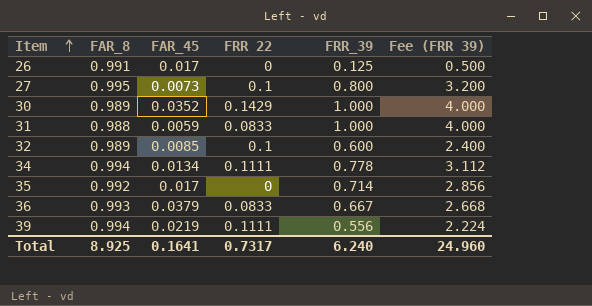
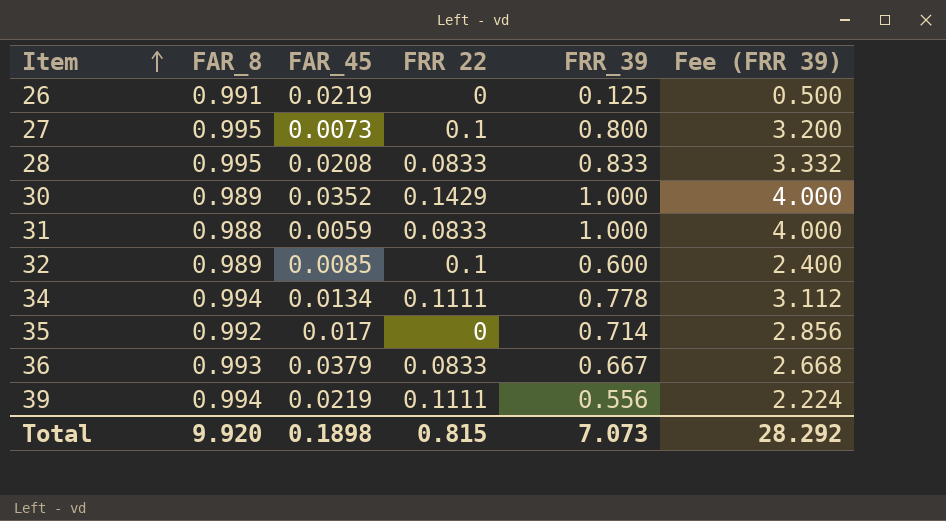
26 | FAR_45: 0.017 -> 0.0219
row 28: none -> 0.995 | 0.0208 | 0.0833 | 0.833 | 3.332
Total | FAR_8: 8.925 -> 9.920
Total | FAR_45: 0.1641 -> 0.1898
Total | FRR 22: 0.7317 -> 0.815
Total | FRR_39: 6.240 -> 7.073
Total | Fee (FRR 39): 24.960 -> 28.292

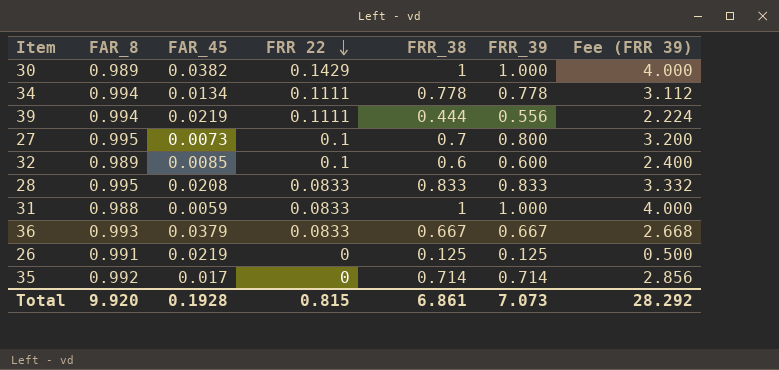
row order: Item ascending -> FRR 22 descending
column FRR_38 | position: none -> 5
30 | FAR_45: 0.0352 -> 0.0382
Total | FAR_45: 0.1898 -> 0.1928

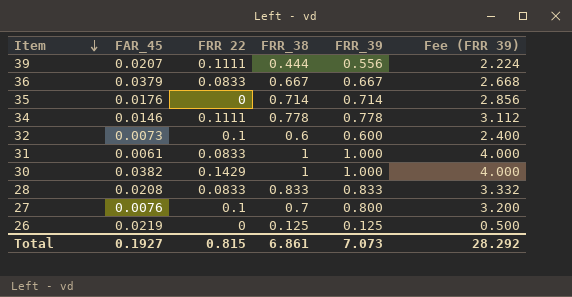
row order: FRR 22 descending -> Item descending
column FAR_8 | position: 2 -> none
39 | FAR_45: 0.0219 -> 0.0207
35 | FAR_45: 0.017 -> 0.0176
34 | FAR_45: 0.0134 -> 0.0146
32 | FAR_45: 0.0085 -> 0.0073
31 | FAR_45: 0.0059 -> 0.0061
27 | FAR_45: 0.0073 -> 0.0076
Total | FAR_45: 0.1928 -> 0.1927

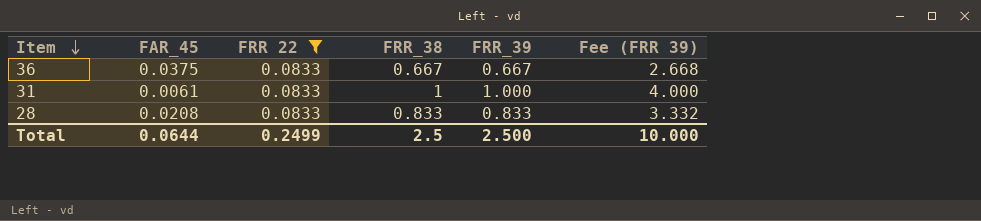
filter: none -> FRR 22 = 0.0833
36 | FAR_45: 0.0379 -> 0.0375
Total | FAR_45: 0.1927 -> 0.0644
Total | FRR 22: 0.815 -> 0.2499
Total | FRR_38: 6.861 -> 2.5
Total | FRR_39: 7.073 -> 2.500
Total | Fee (FRR 39): 28.292 -> 10.000

